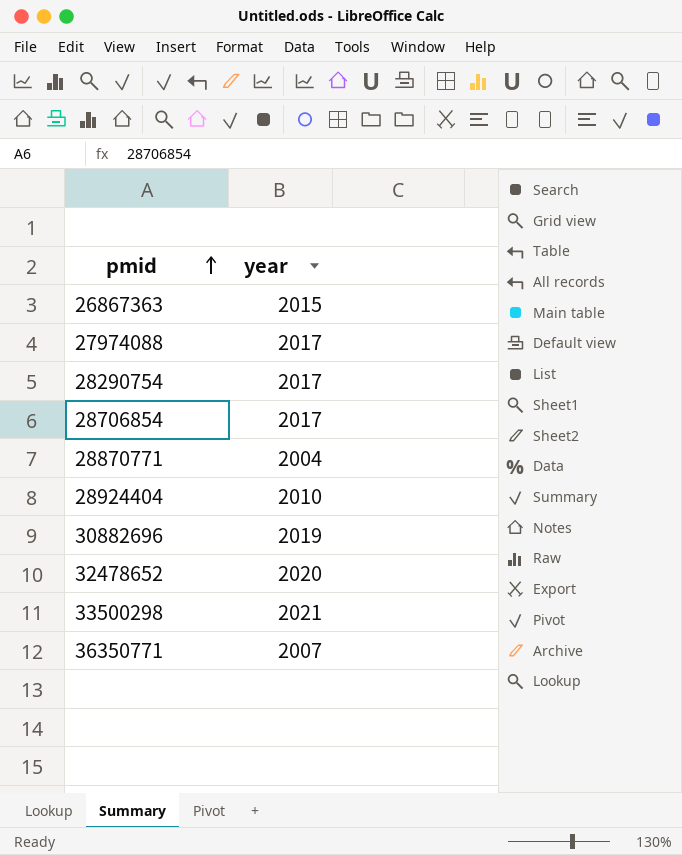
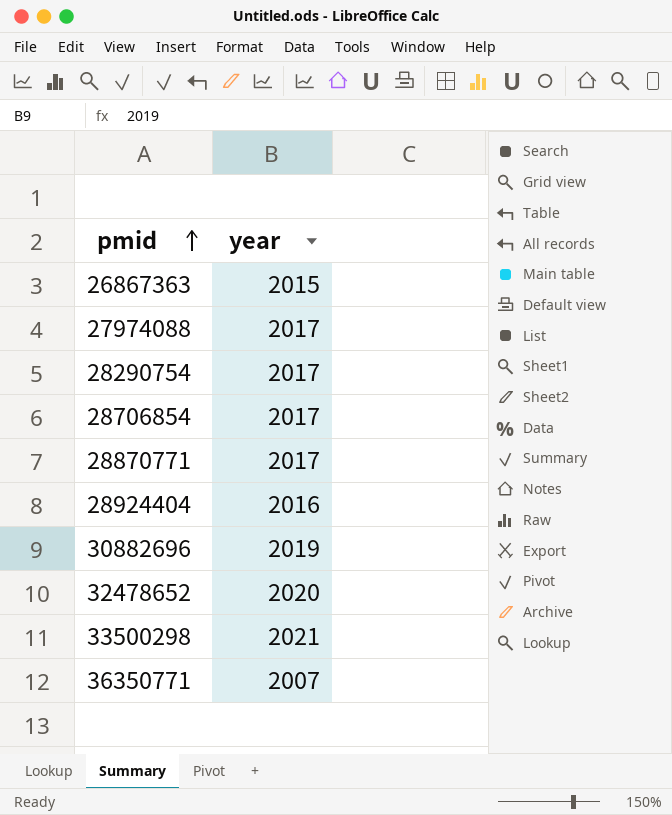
28870771 | year: 2004 -> 2017
28924404 | year: 2010 -> 2016

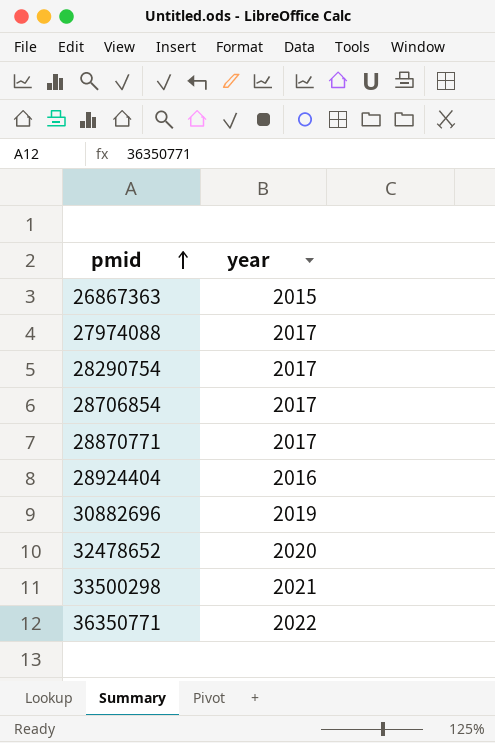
36350771 | year: 2007 -> 2022

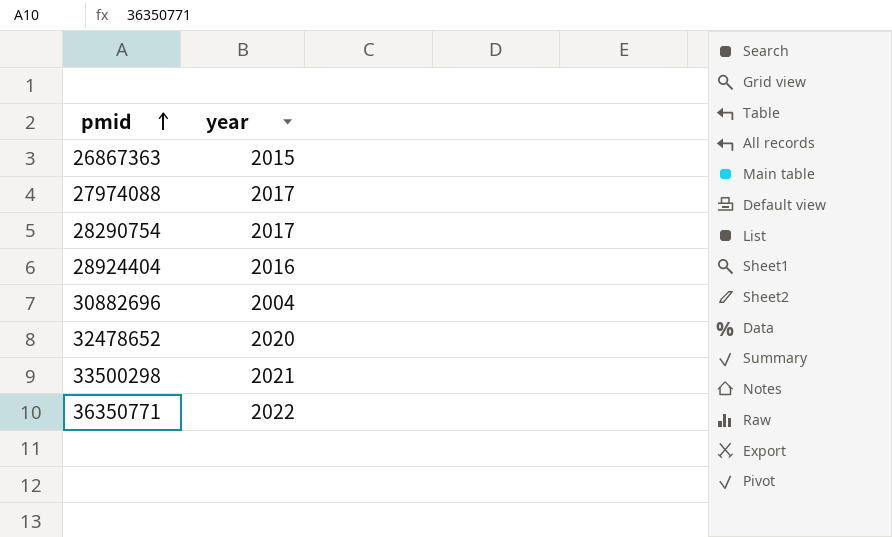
row 28706854: 2017 -> none
row 28870771: 2017 -> none
30882696 | year: 2019 -> 2004

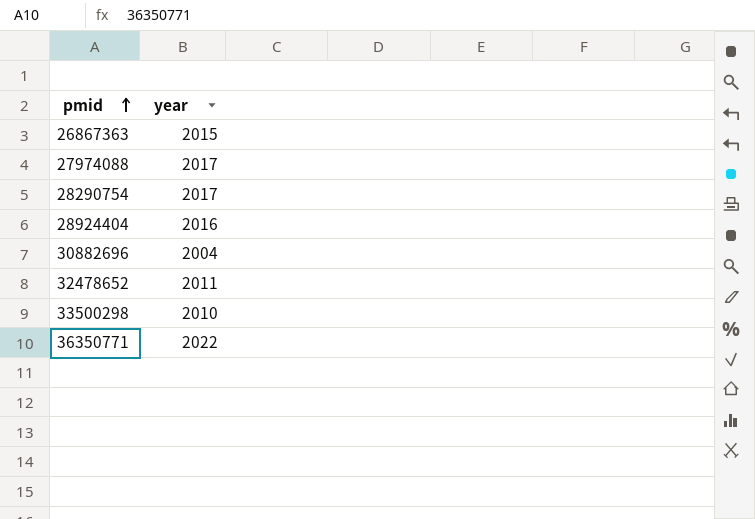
32478652 | year: 2020 -> 2011
33500298 | year: 2021 -> 2010

